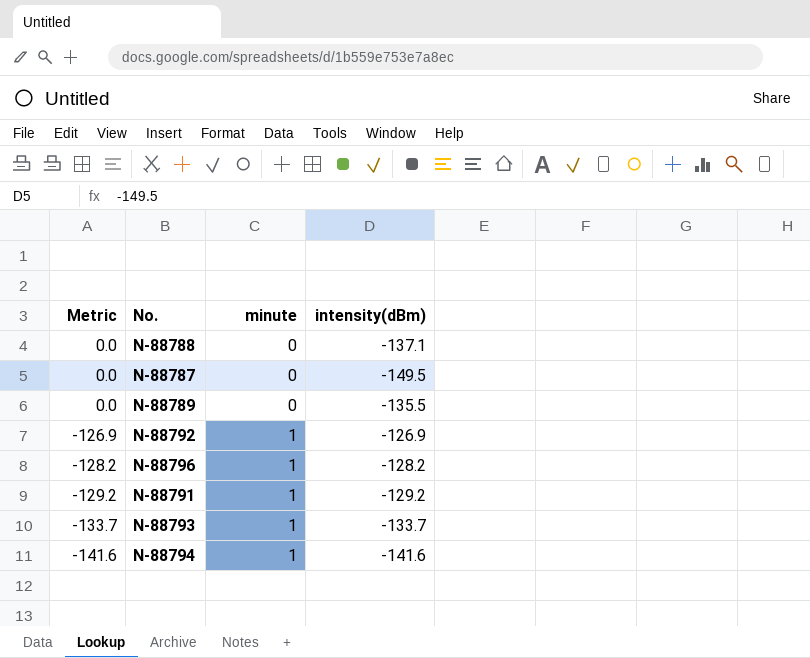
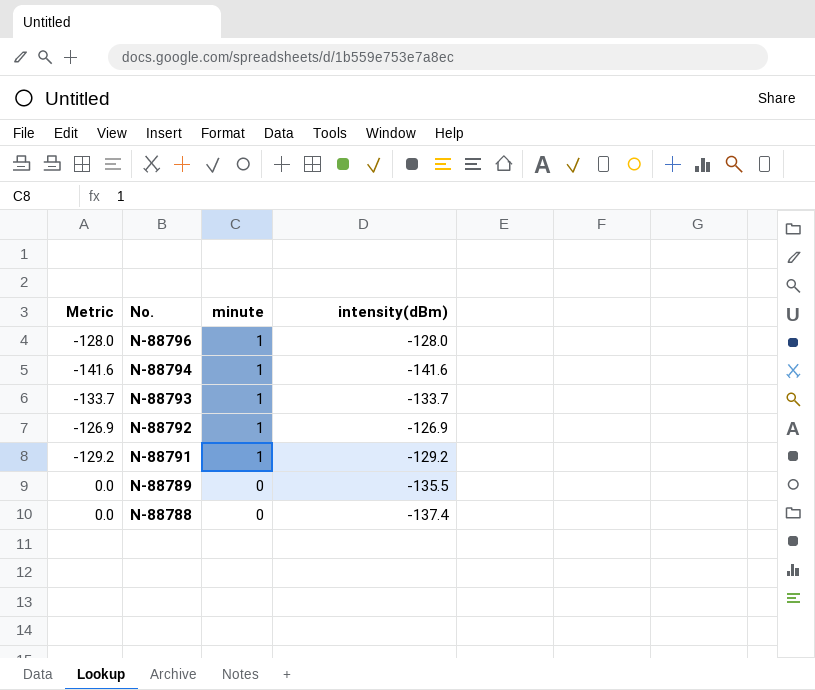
row order: Metric descending -> No. descending
row N-88787: 0.0 | 0 | -149.5 -> none
N-88796 | Metric: -128.2 -> -128.0
N-88796 | intensity(dBm): -128.2 -> -128.0
N-88788 | intensity(dBm): -137.1 -> -137.4

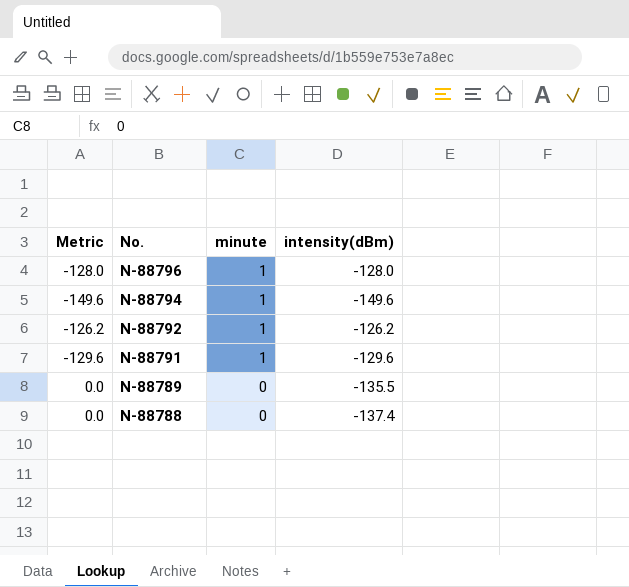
row N-88793: -133.7 | 1 | -133.7 -> none
N-88794 | Metric: -141.6 -> -149.6
N-88794 | intensity(dBm): -141.6 -> -149.6
N-88792 | Metric: -126.9 -> -126.2
N-88792 | intensity(dBm): -126.9 -> -126.2
N-88791 | Metric: -129.2 -> -129.6
N-88791 | intensity(dBm): -129.2 -> -129.6

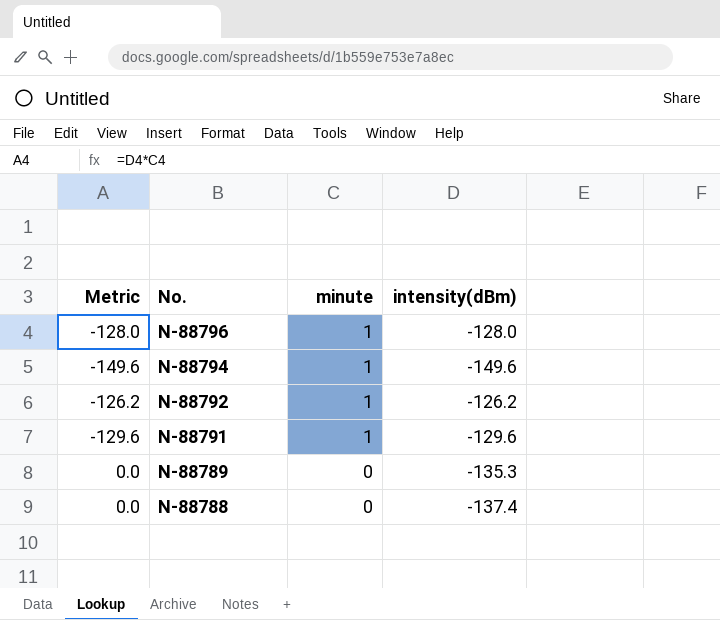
N-88789 | intensity(dBm): -135.5 -> -135.3

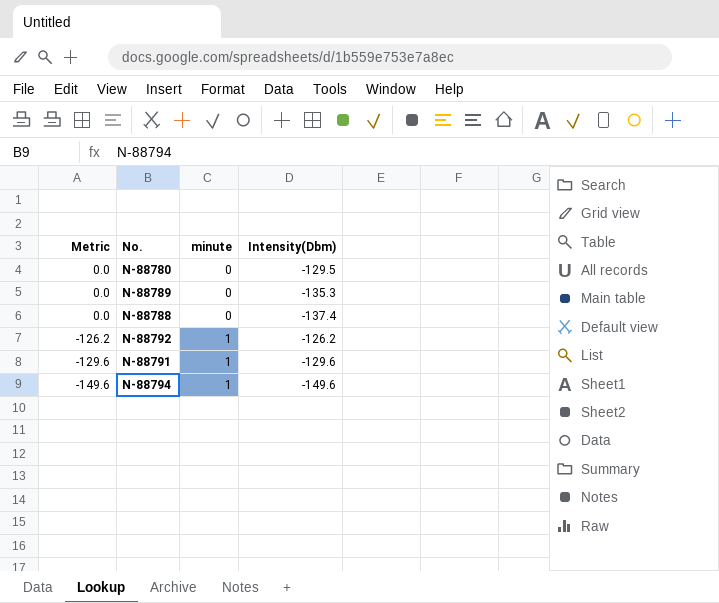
row order: No. descending -> Metric descending
column name: intensity(dBm) -> Intensity(Dbm)
row N-88796: -128.0 | 1 | -128.0 -> none
row N-88780: none -> 0.0 | 0 | -129.5

